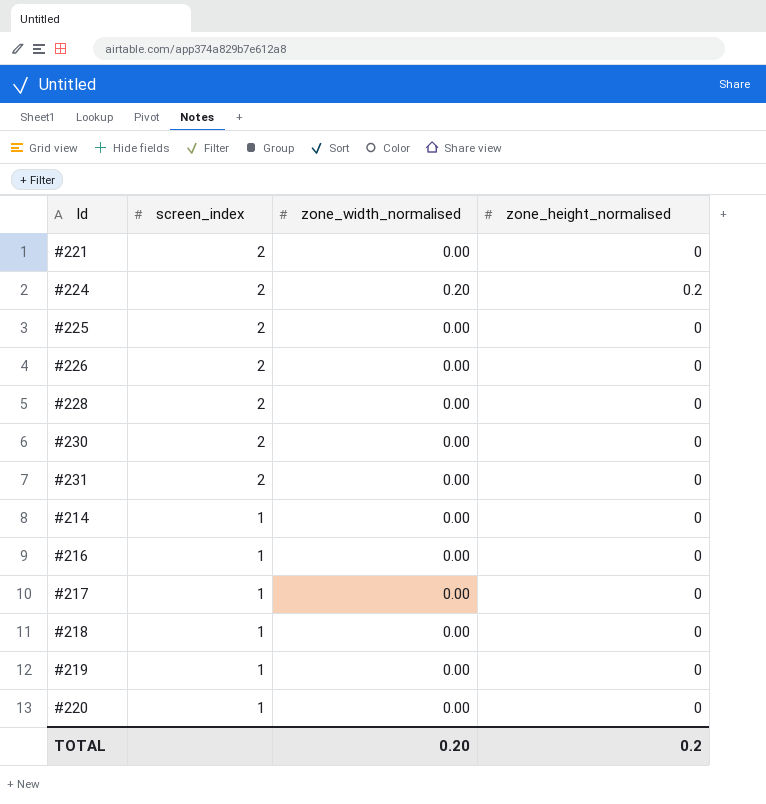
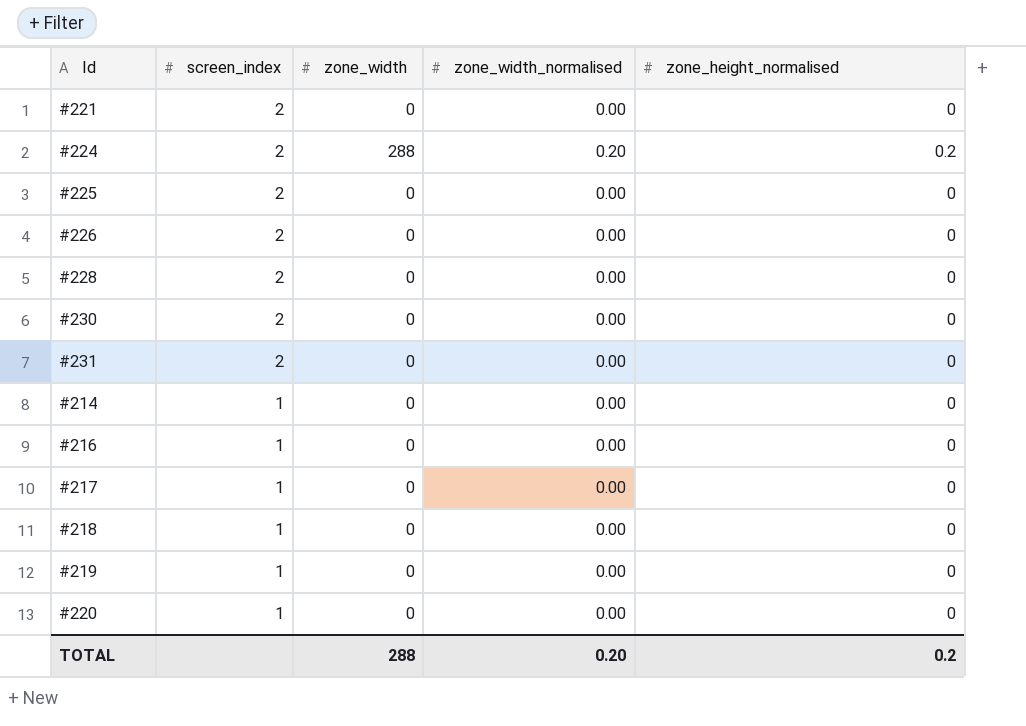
column zone_width | position: none -> 3

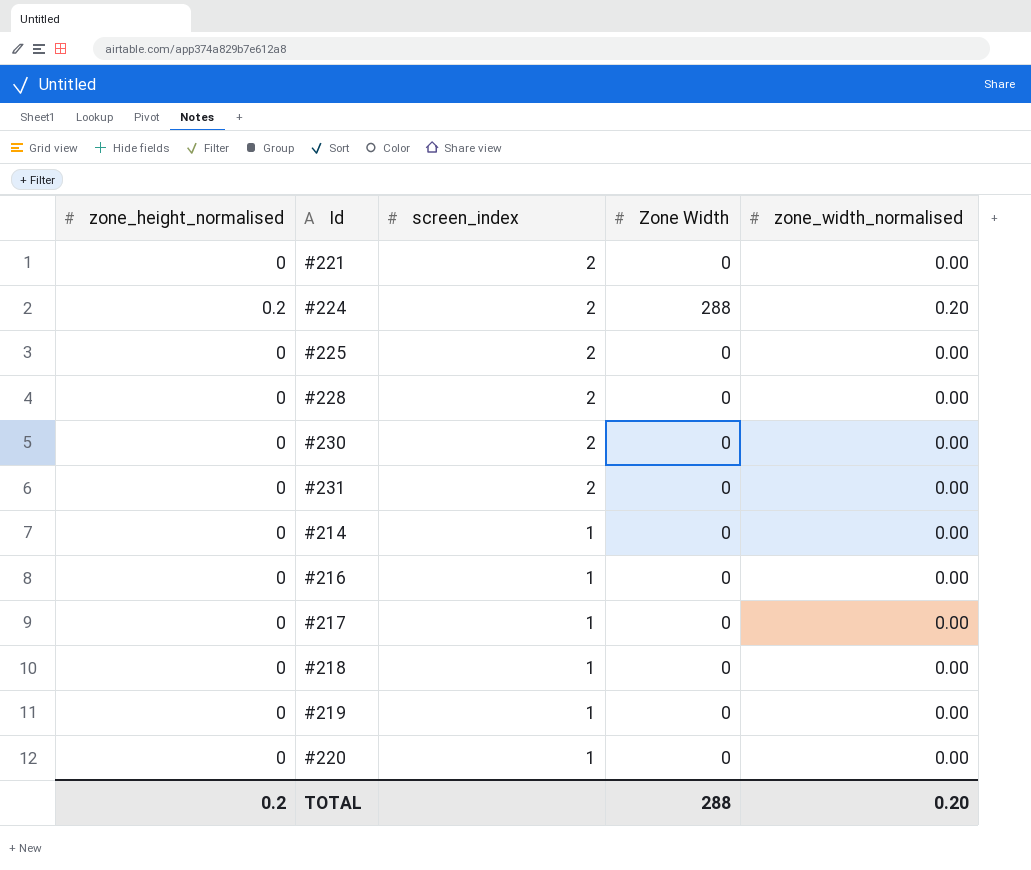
column zone_height_normalised | position: 5 -> 1
column name: zone_width -> Zone Width
row #226: 2 | 0 | 0.00 | 0 -> none

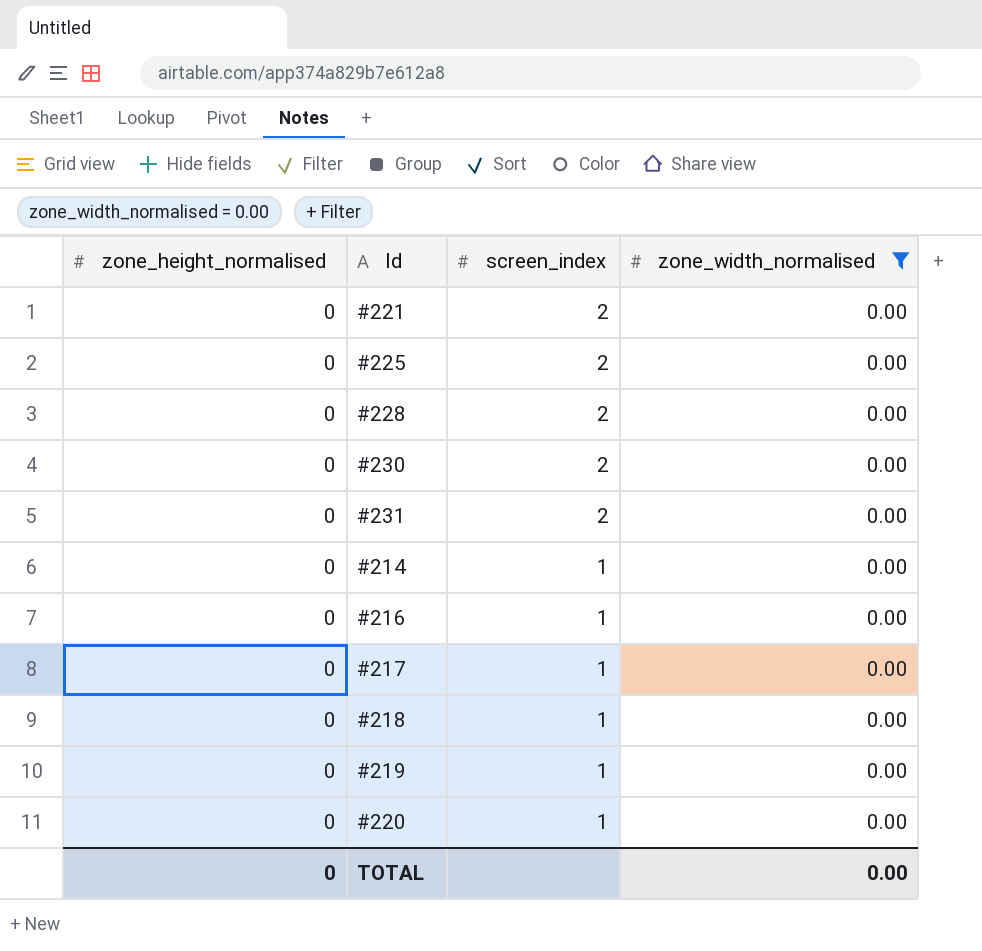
filter: none -> zone_width_normalised = 0.00
column Zone Width | position: 4 -> none
TOTAL | zone_height_normalised: 0.2 -> 0
TOTAL | zone_width_normalised: 0.20 -> 0.00

